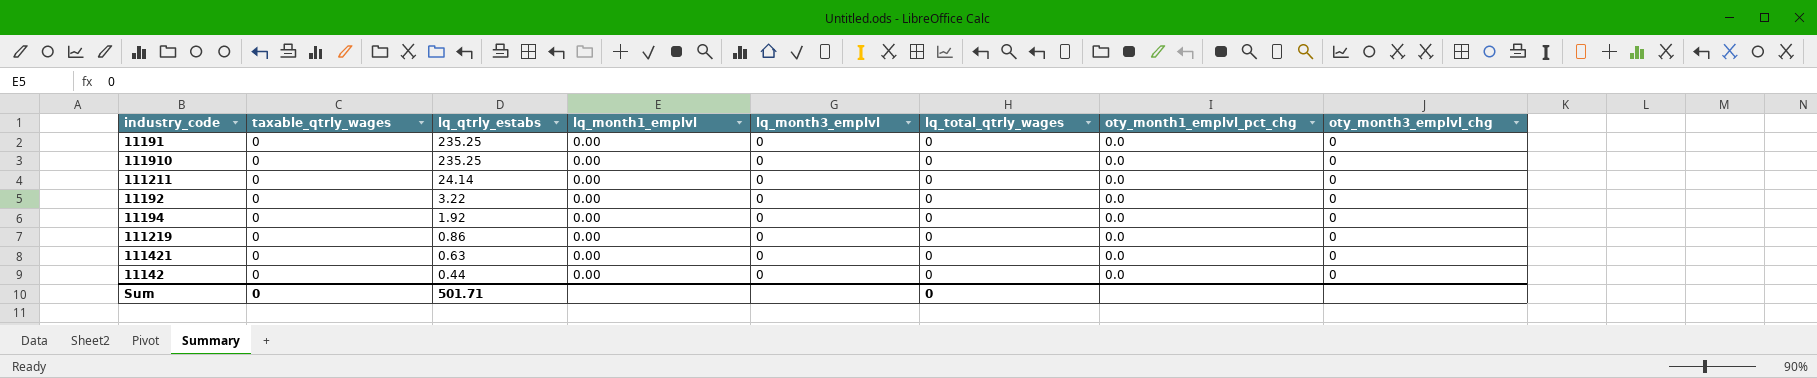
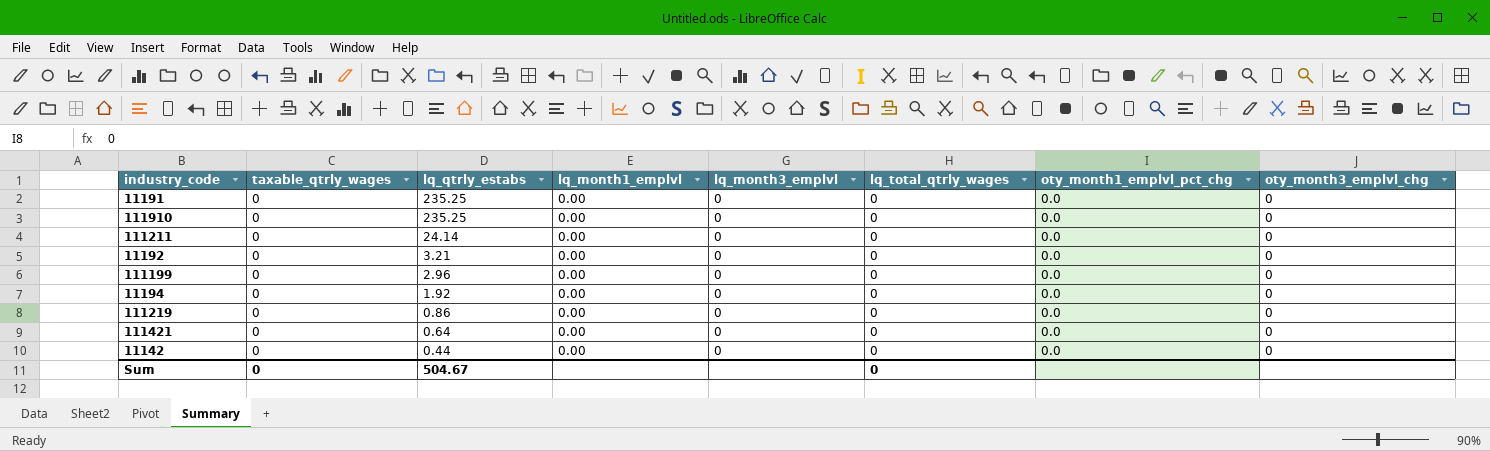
11192 | lq_qtrly_estabs: 3.22 -> 3.21
row 111199: none -> 0 | 2.96 | 0.00 | 0 | 0 | 0.0 | 0
111421 | lq_qtrly_estabs: 0.63 -> 0.64
Sum | lq_qtrly_estabs: 501.71 -> 504.67

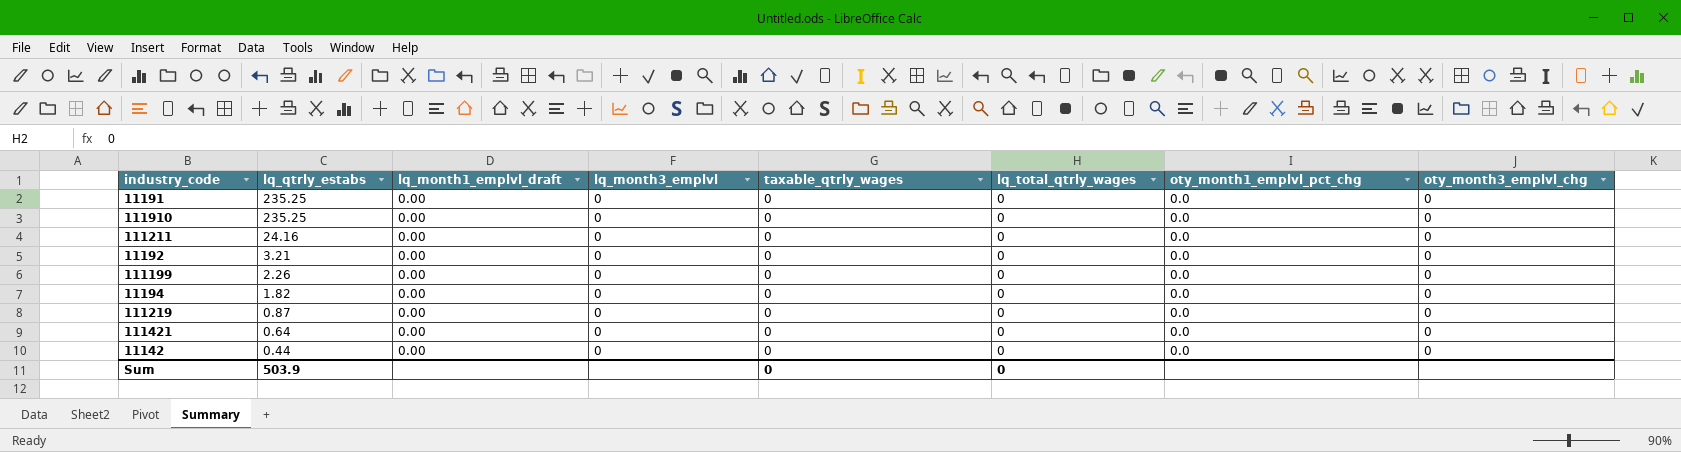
column name: lq_month1_emplvl -> lq_month1_emplvl_draft
column taxable_qtrly_wages | position: 2 -> 5
111211 | lq_qtrly_estabs: 24.14 -> 24.16
111199 | lq_qtrly_estabs: 2.96 -> 2.26
11194 | lq_qtrly_estabs: 1.92 -> 1.82
111219 | lq_qtrly_estabs: 0.86 -> 0.87
Sum | lq_qtrly_estabs: 504.67 -> 503.9

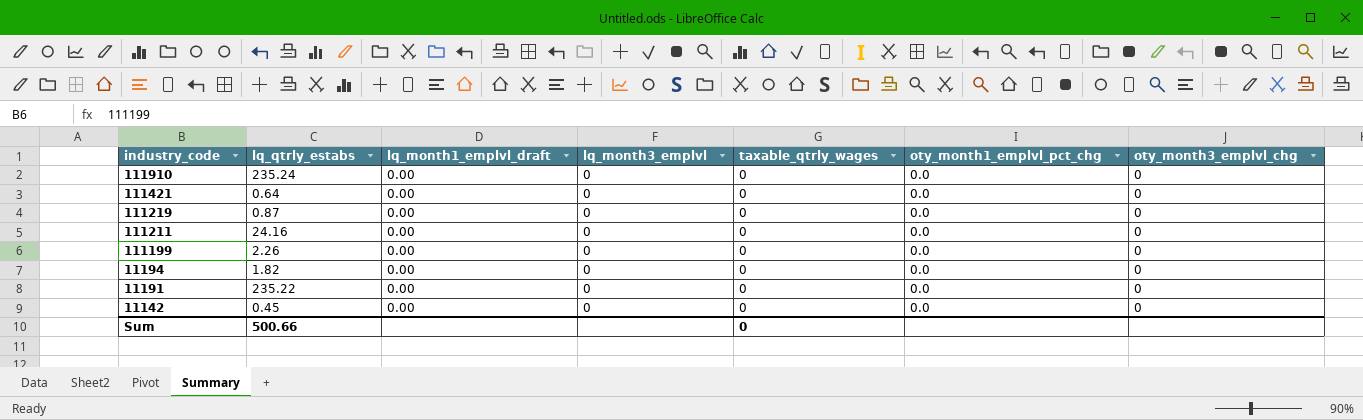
row order: lq_qtrly_estabs descending -> industry_code descending
column lq_total_qtrly_wages | position: 6 -> none
row 11192: 3.21 | 0.00 | 0 | 0 | 0 | 0.0 | 0 -> none
111910 | lq_qtrly_estabs: 235.25 -> 235.24
11191 | lq_qtrly_estabs: 235.25 -> 235.22
11142 | lq_qtrly_estabs: 0.44 -> 0.45
Sum | lq_qtrly_estabs: 503.9 -> 500.66

